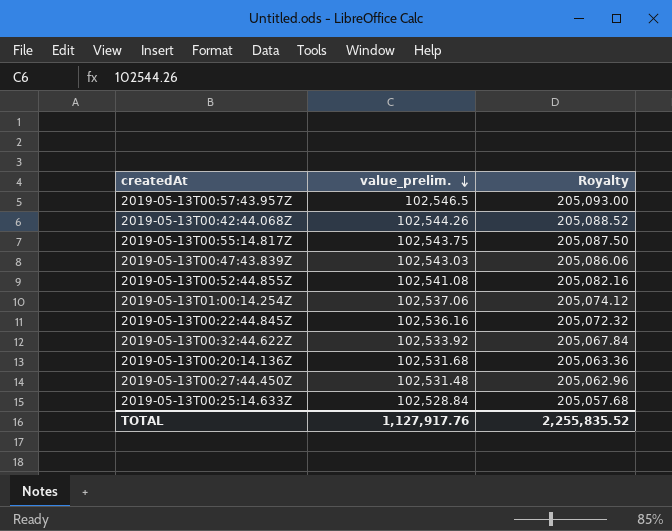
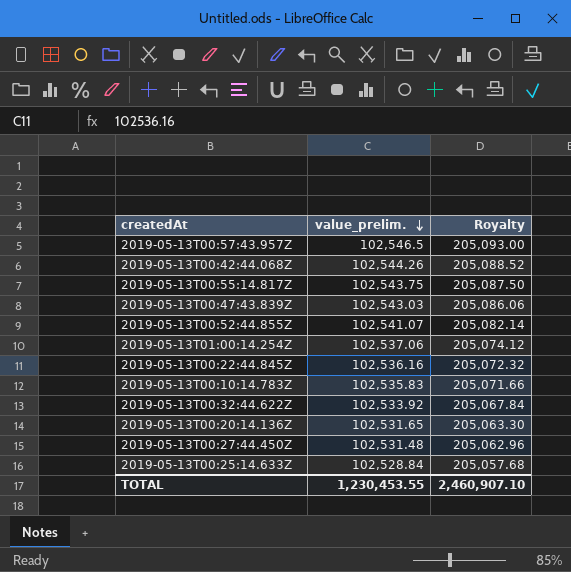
2019-05-13T00:52:44.855Z | value_prelim.: 102,541.08 -> 102,541.07
2019-05-13T00:52:44.855Z | Royalty: 205,082.16 -> 205,082.14
row 2019-05-13T00:10:14.783Z: none -> 102,535.83 | 205,071.66
2019-05-13T00:20:14.136Z | value_prelim.: 102,531.68 -> 102,531.65
2019-05-13T00:20:14.136Z | Royalty: 205,063.36 -> 205,063.30
TOTAL | value_prelim.: 1,127,917.76 -> 1,230,453.55
TOTAL | Royalty: 2,255,835.52 -> 2,460,907.10

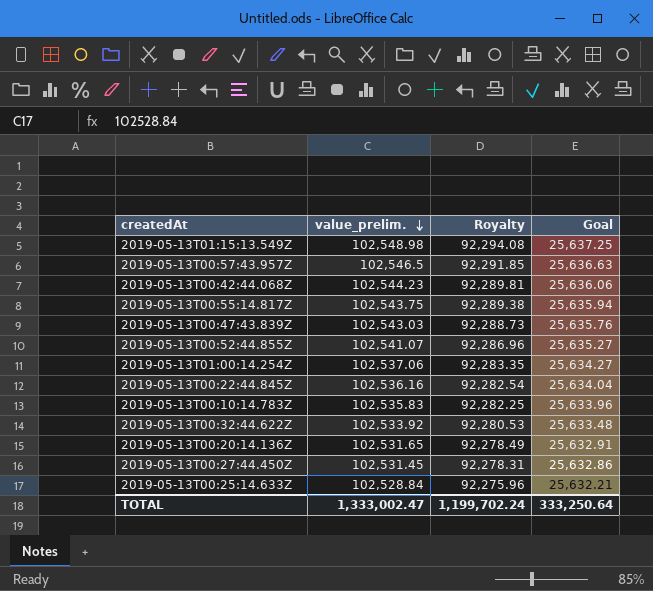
column Royalty | formula: [value_prelim.] * 2 -> [value_prelim.] * 0.9
column Goal | formula: none -> [value_prelim.] * 0.25
row 2019-05-13T01:15:13.549Z: none -> 102,548.98 | 92,294.08 | 25,637.25
2019-05-13T00:42:44.068Z | value_prelim.: 102,544.26 -> 102,544.23
2019-05-13T00:27:44.450Z | value_prelim.: 102,531.48 -> 102,531.45
TOTAL | value_prelim.: 1,230,453.55 -> 1,333,002.47
TOTAL | Royalty: 2,460,907.10 -> 1,199,702.24

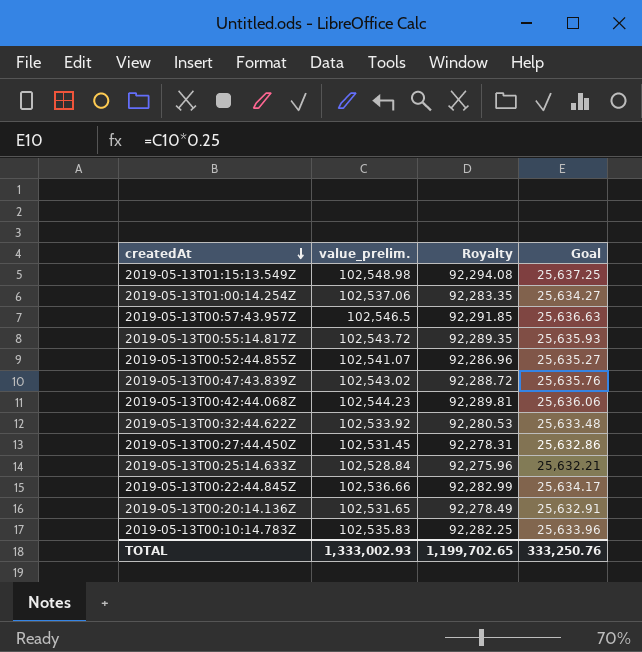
row order: value_prelim. descending -> createdAt descending
2019-05-13T00:55:14.817Z | value_prelim.: 102,543.75 -> 102,543.72
2019-05-13T00:55:14.817Z | Royalty: 92,289.38 -> 92,289.35
2019-05-13T00:55:14.817Z | Goal: 25,635.94 -> 25,635.93
2019-05-13T00:47:43.839Z | value_prelim.: 102,543.03 -> 102,543.02
2019-05-13T00:47:43.839Z | Royalty: 92,288.73 -> 92,288.72
2019-05-13T00:22:44.845Z | value_prelim.: 102,536.16 -> 102,536.66
2019-05-13T00:22:44.845Z | Royalty: 92,282.54 -> 92,282.99
2019-05-13T00:22:44.845Z | Goal: 25,634.04 -> 25,634.17
TOTAL | value_prelim.: 1,333,002.47 -> 1,333,002.93
TOTAL | Royalty: 1,199,702.24 -> 1,199,702.65
TOTAL | Goal: 333,250.64 -> 333,250.76

